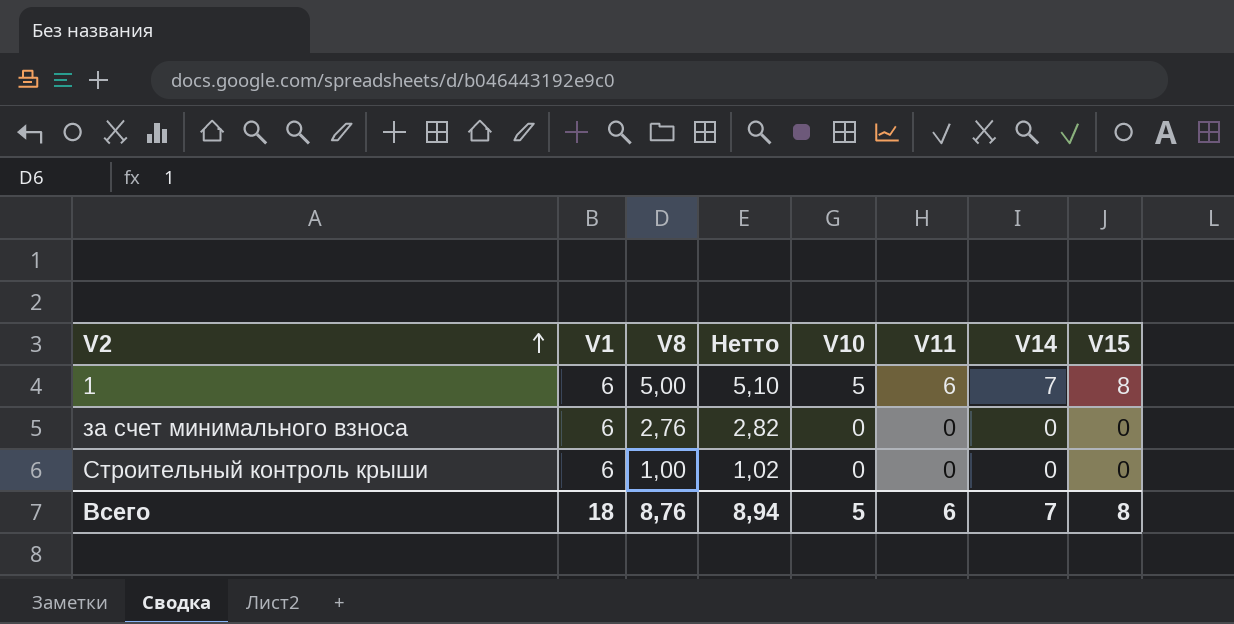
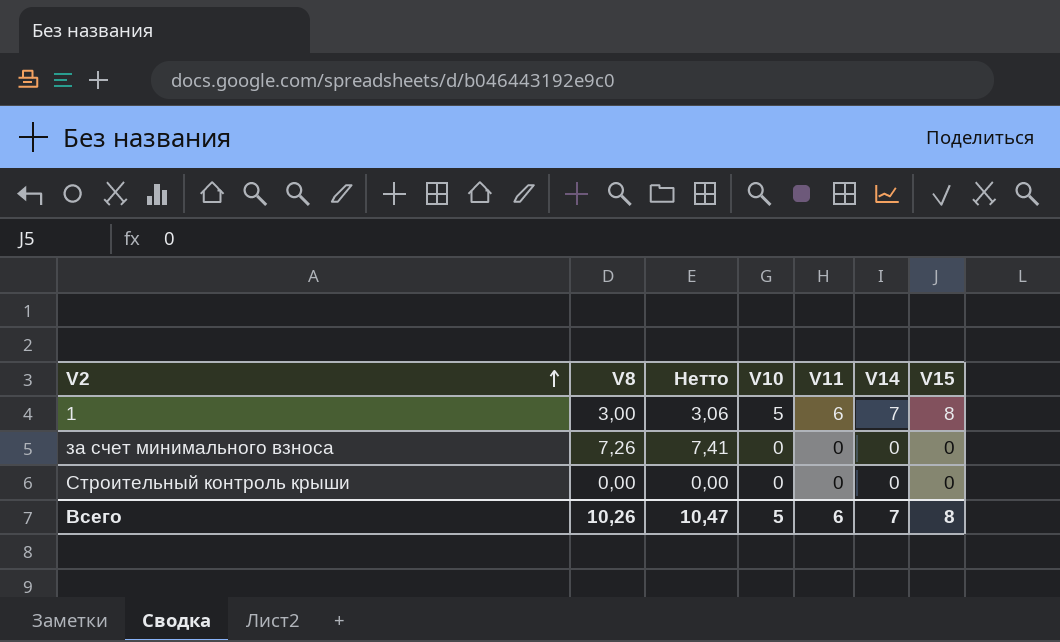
column V1 | position: 2 -> none
1 | V8: 5,00 -> 3,00
1 | Нетто: 5,10 -> 3,06
за счет минимального взноса | V8: 2,76 -> 7,26
за счет минимального взноса | Нетто: 2,82 -> 7,41
Строительный контроль крыши | V8: 1,00 -> 0,00
Строительный контроль крыши | Нетто: 1,02 -> 0,00
Всего | V8: 8,76 -> 10,26
Всего | Нетто: 8,94 -> 10,47

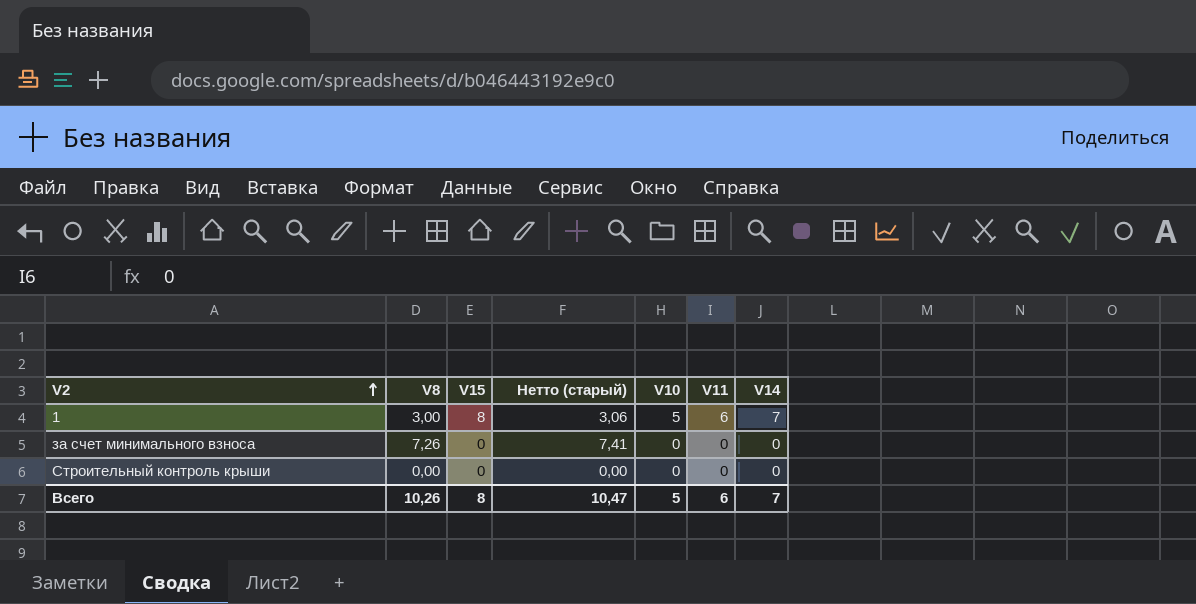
column V15 | position: 7 -> 3
column name: Нетто -> Нетто (старый)

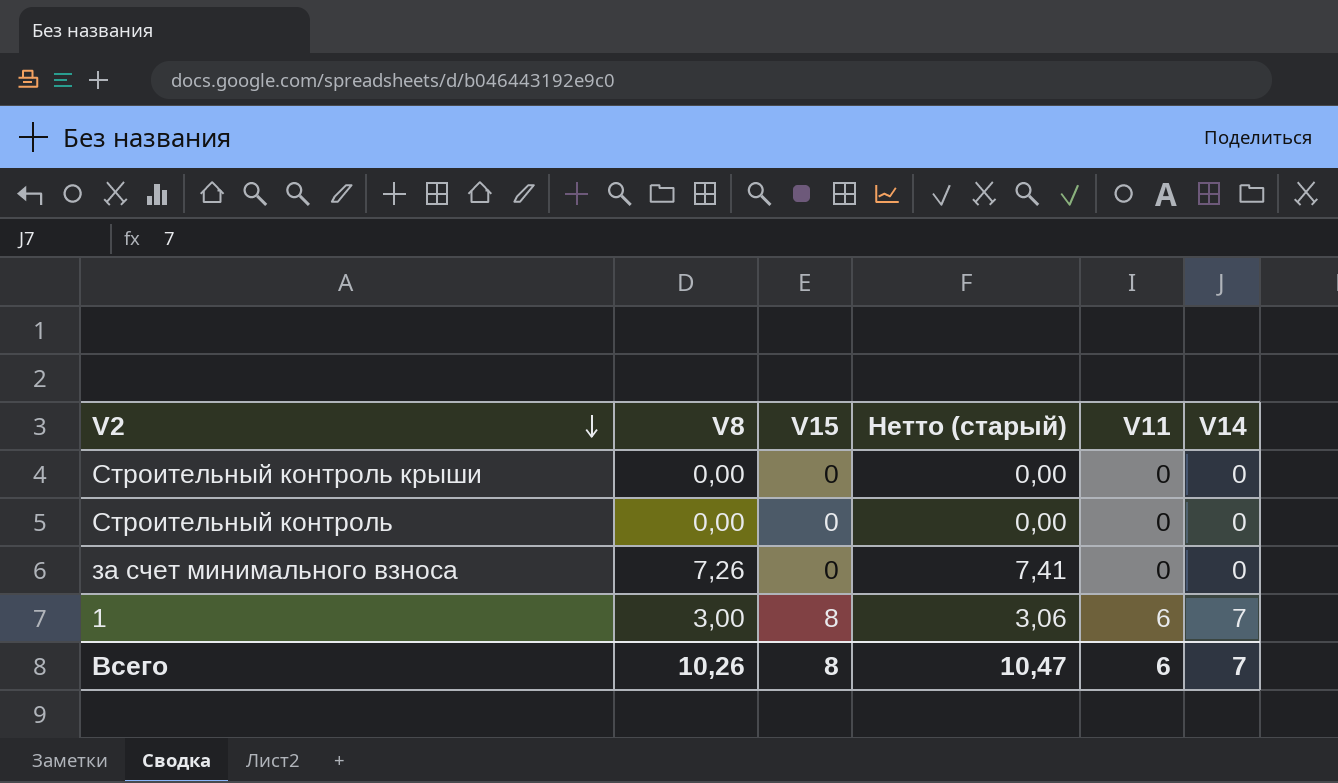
row order: V2 ascending -> V2 descending
column V10 | position: 5 -> none
row Строительный контроль: none -> 0,00 | 0 | 0,00 | 0 | 0

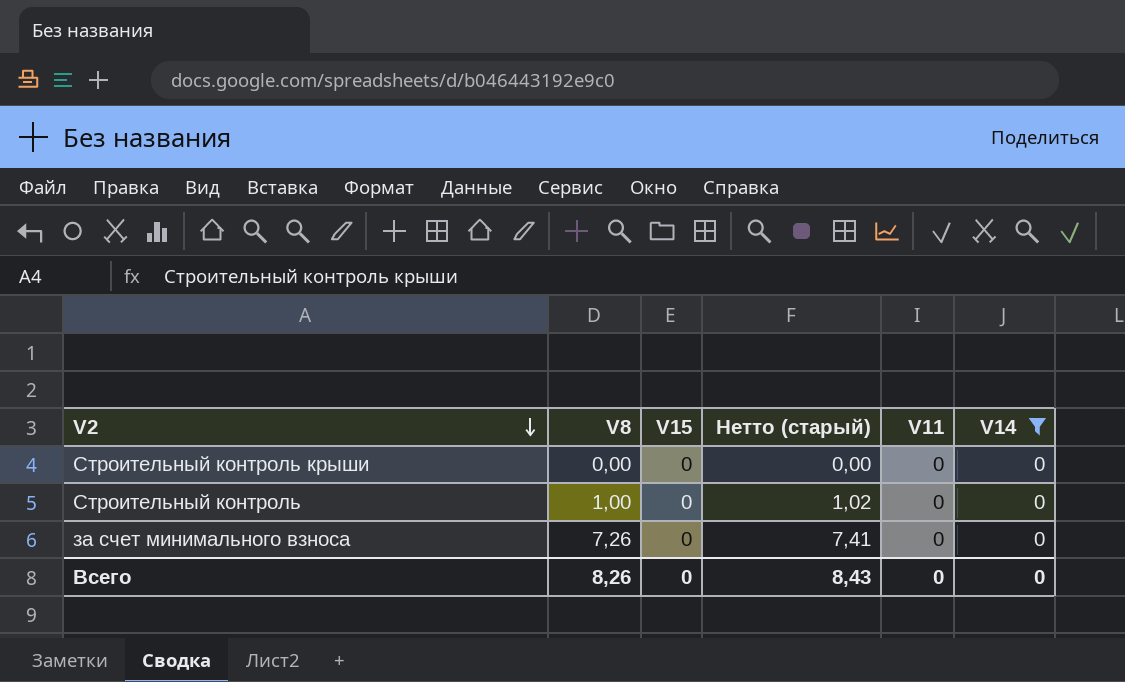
filter: none -> V14 = 0
Строительный контроль | V8: 0,00 -> 1,00
Строительный контроль | Нетто (старый): 0,00 -> 1,02
Всего | V8: 10,26 -> 8,26
Всего | V15: 8 -> 0
Всего | Нетто (старый): 10,47 -> 8,43
Всего | V11: 6 -> 0
Всего | V14: 7 -> 0

